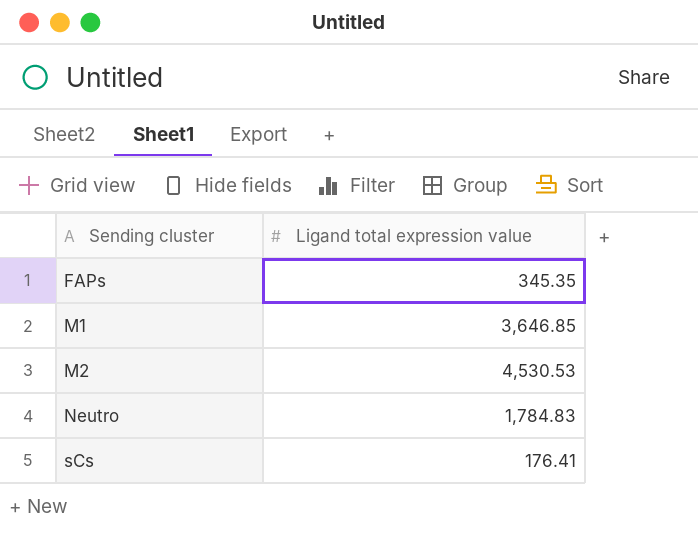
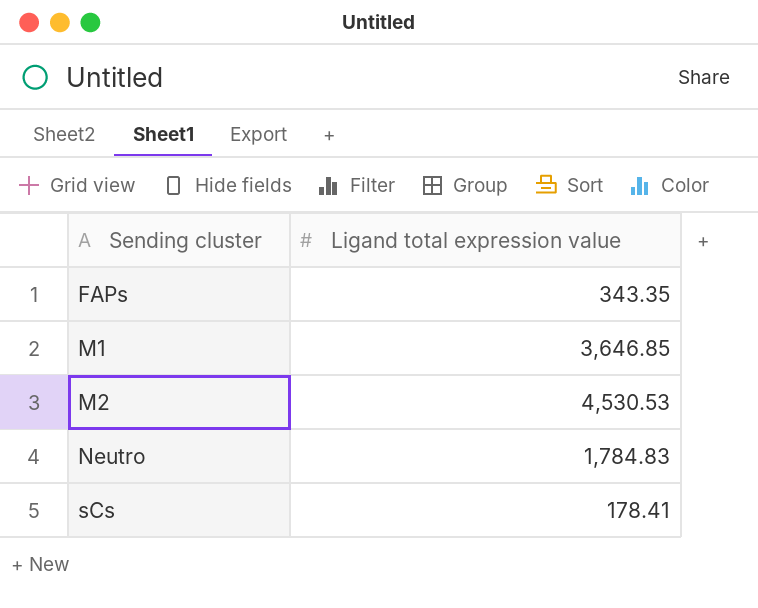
FAPs | Ligand total expression value: 345.35 -> 343.35
sCs | Ligand total expression value: 176.41 -> 178.41

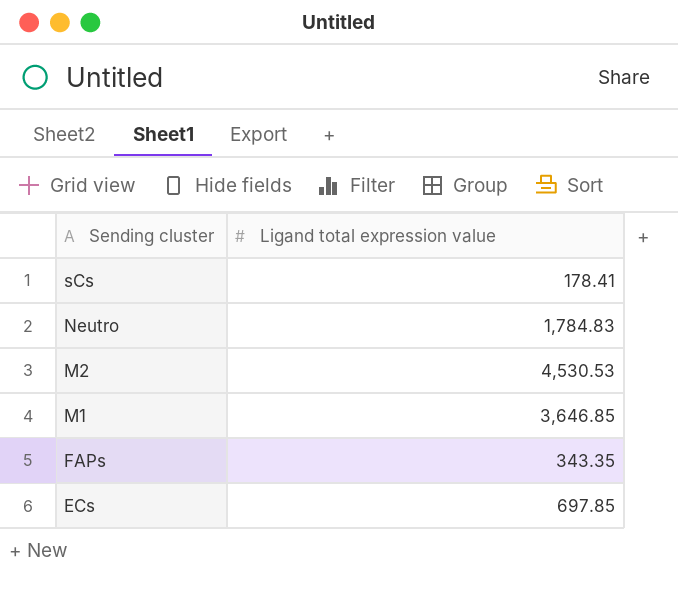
row order: Sending cluster ascending -> Sending cluster descending
row ECs: none -> 697.85

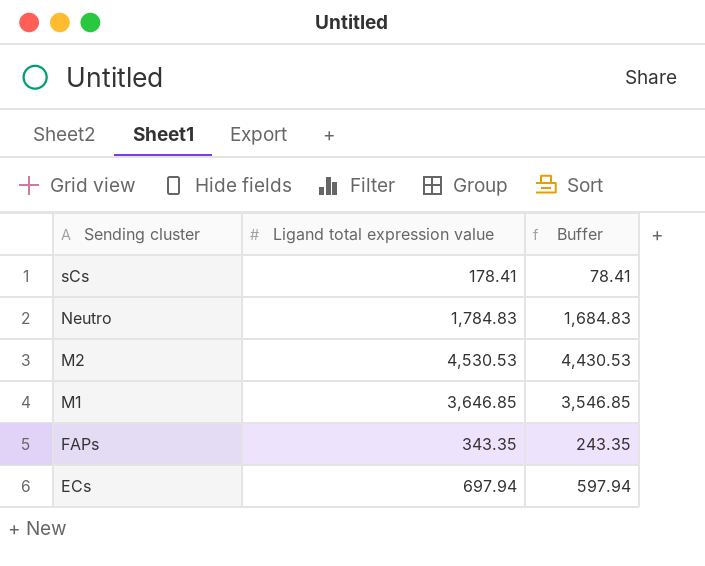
column Buffer | formula: none -> [Ligand total expression value] - 100
ECs | Ligand total expression value: 697.85 -> 697.94

